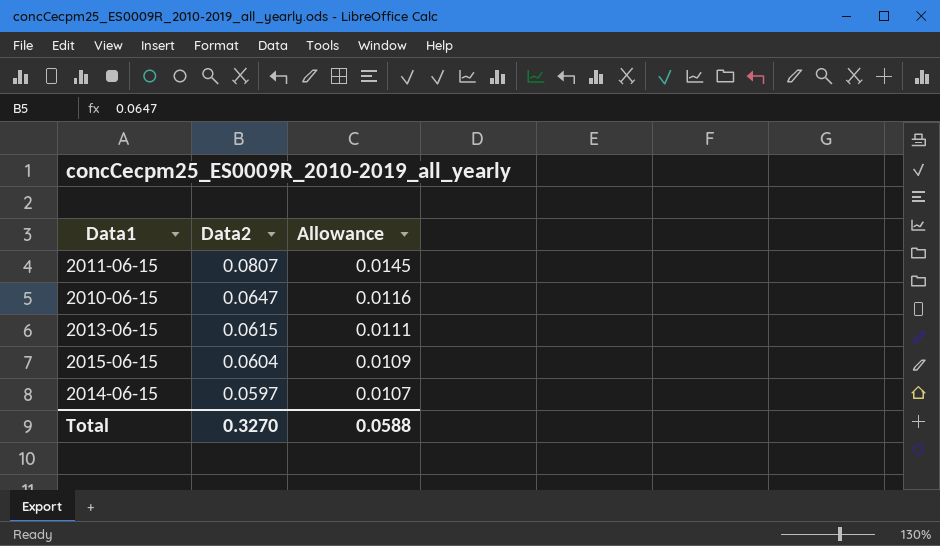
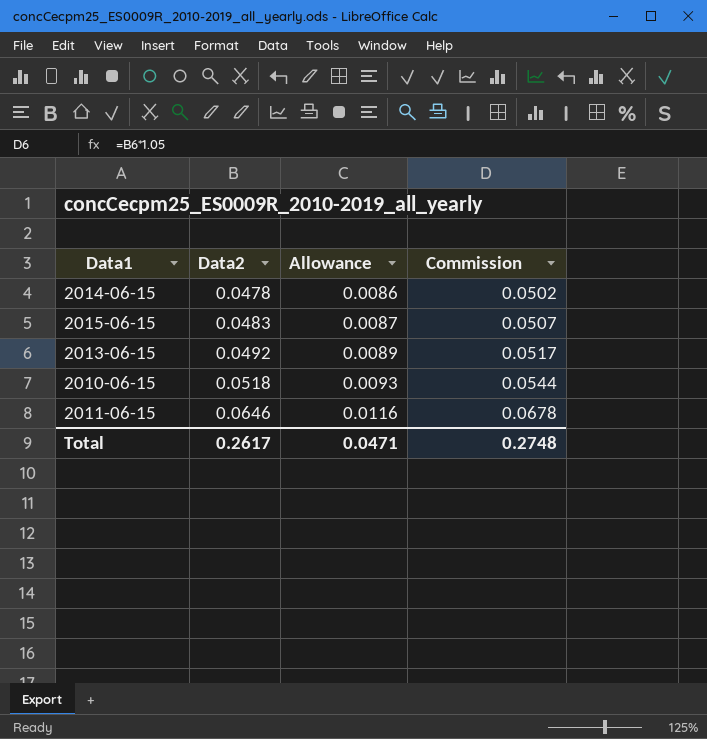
row order: Data2 descending -> Data2 ascending
column Commission | formula: none -> [Data2] * 1.05
2014-06-15 | Data2: 0.0597 -> 0.0478
2014-06-15 | Allowance: 0.0107 -> 0.0086
2015-06-15 | Data2: 0.0604 -> 0.0483
2015-06-15 | Allowance: 0.0109 -> 0.0087
2013-06-15 | Data2: 0.0615 -> 0.0492
2013-06-15 | Allowance: 0.0111 -> 0.0089
2010-06-15 | Data2: 0.0647 -> 0.0518
2010-06-15 | Allowance: 0.0116 -> 0.0093
2011-06-15 | Data2: 0.0807 -> 0.0646
2011-06-15 | Allowance: 0.0145 -> 0.0116
Total | Data2: 0.3270 -> 0.2617
Total | Allowance: 0.0588 -> 0.0471

